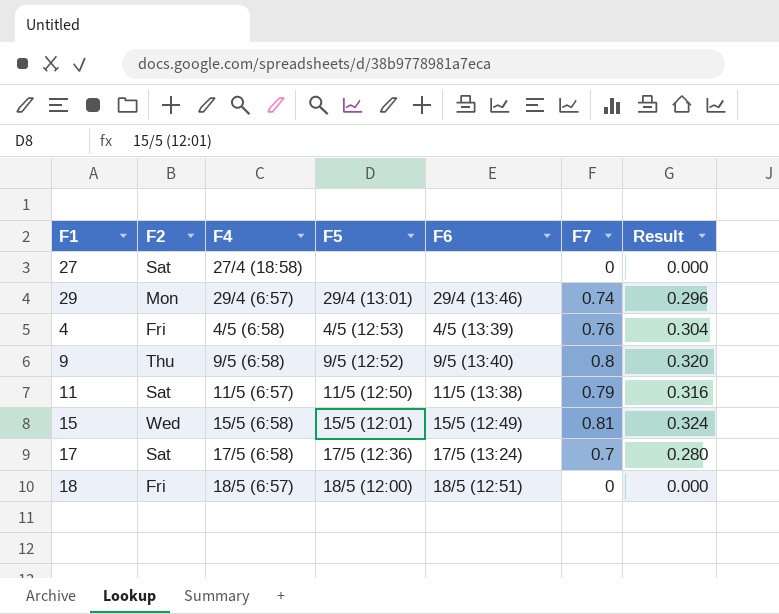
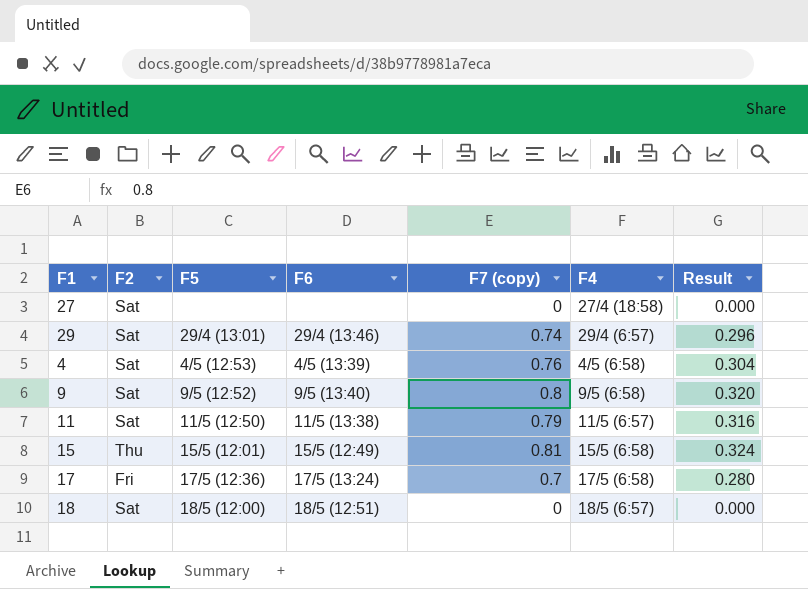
column name: F7 -> F7 (copy)
column F4 | position: 3 -> 6
29 | F2: Mon -> Sat
4 | F2: Fri -> Sat
9 | F2: Thu -> Sat
15 | F2: Wed -> Thu
17 | F2: Sat -> Fri
18 | F2: Fri -> Sat

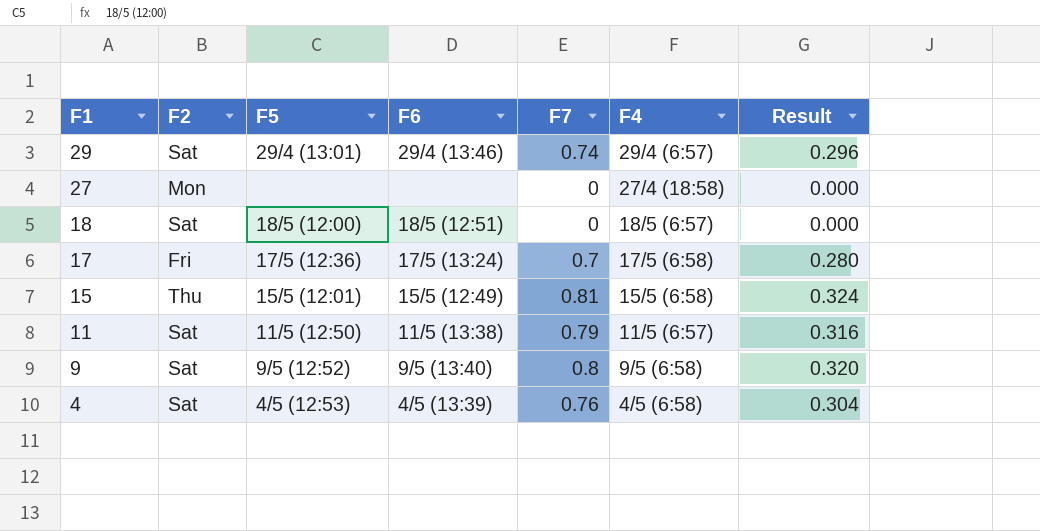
row order: none -> F1 descending
column name: F7 (copy) -> F7
27 | F2: Sat -> Mon

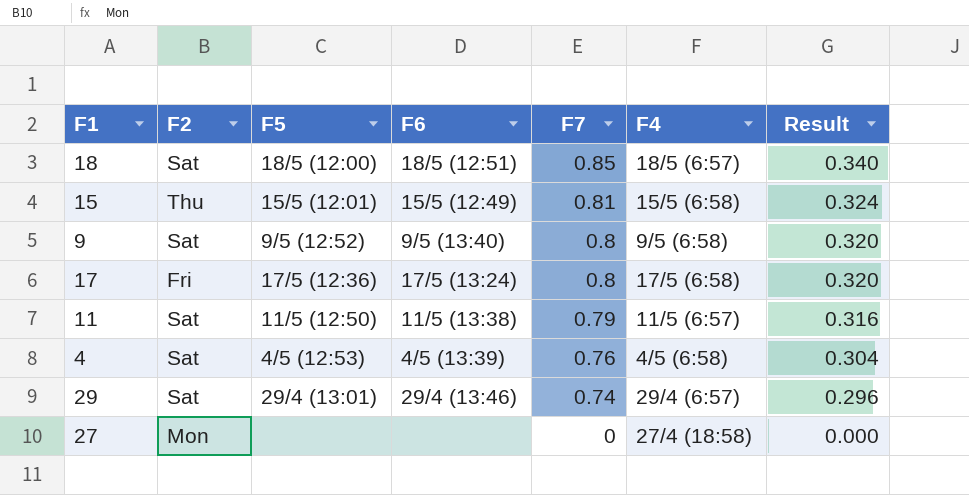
row order: F1 descending -> F7 descending
18 | F7: 0 -> 0.85
18 | Result: 0.000 -> 0.340
17 | F7: 0.7 -> 0.8
17 | Result: 0.280 -> 0.320

